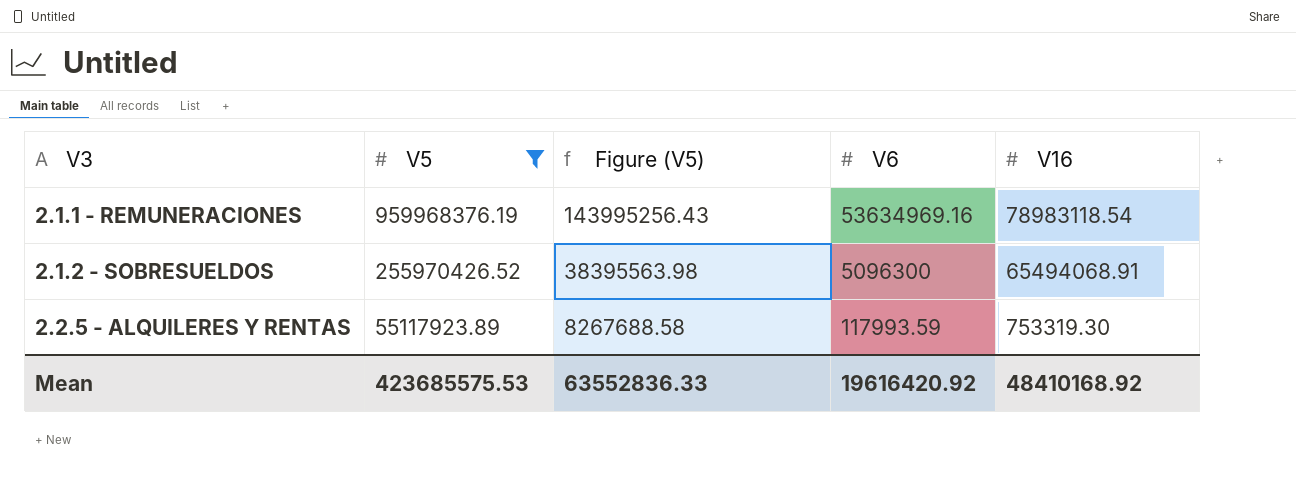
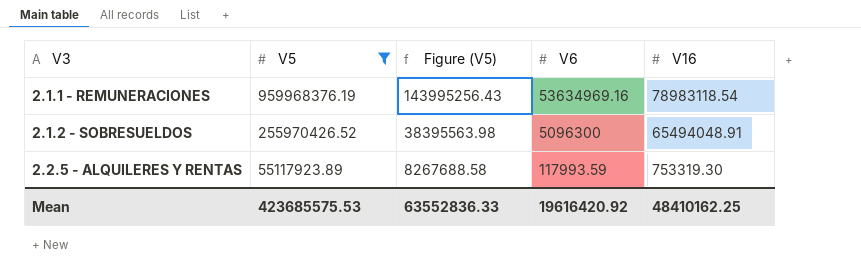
2.1.2 - SOBRESUELDOS | V16: 65494068.91 -> 65494048.91
Mean | V16: 48410168.92 -> 48410162.25

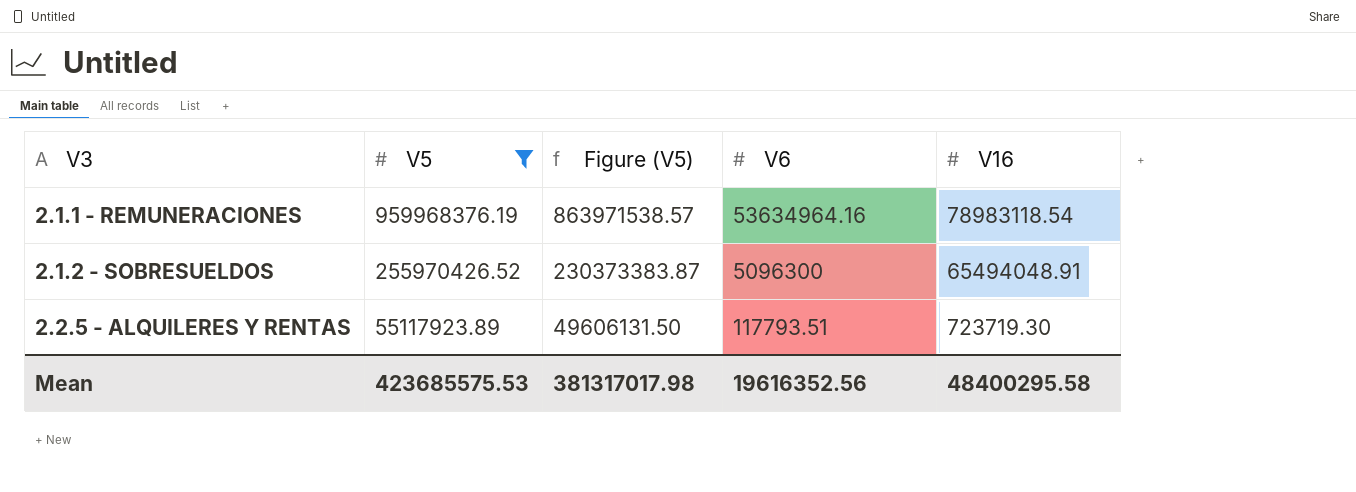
column Figure (V5) | formula: [V5] * 0.15 -> [V5] * 0.9
2.1.1 - REMUNERACIONES | V6: 53634969.16 -> 53634964.16
2.2.5 - ALQUILERES Y RENTAS | V6: 117993.59 -> 117793.51
2.2.5 - ALQUILERES Y RENTAS | V16: 753319.30 -> 723719.30
Mean | Figure (V5): 63552836.33 -> 381317017.98
Mean | V6: 19616420.92 -> 19616352.56
Mean | V16: 48410162.25 -> 48400295.58

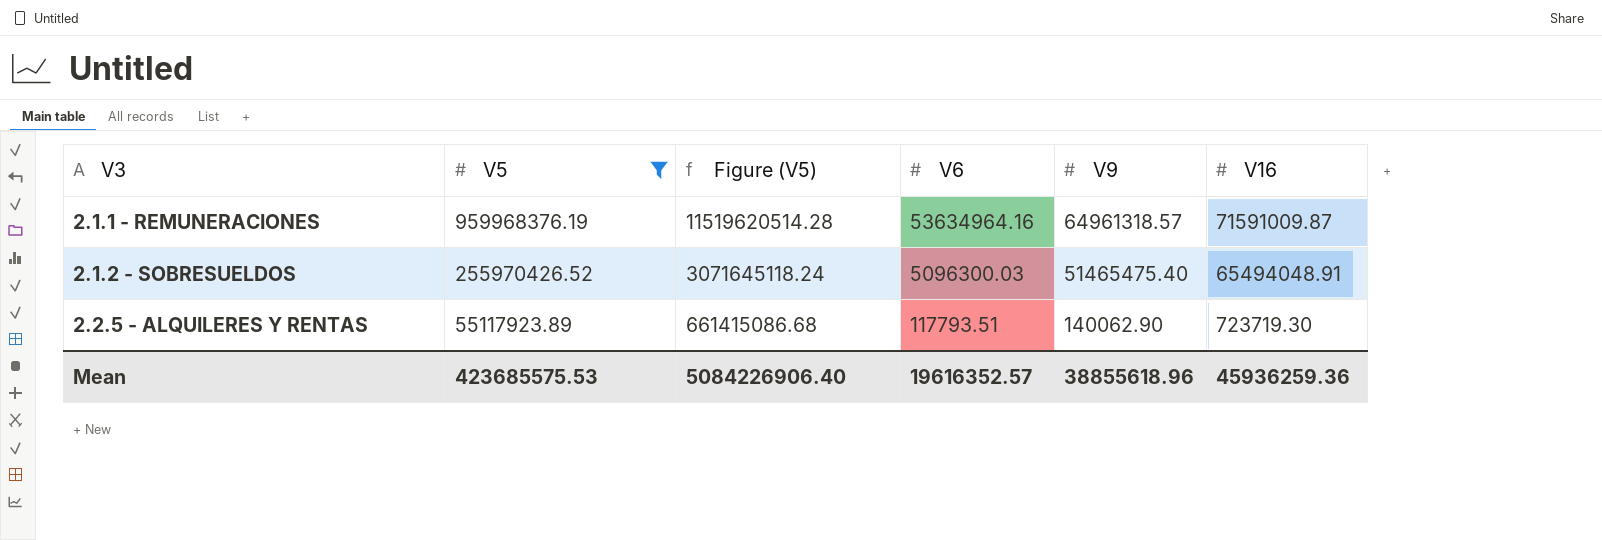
column Figure (V5) | formula: [V5] * 0.9 -> [V5] * 12
column V9 | position: none -> 5
2.1.1 - REMUNERACIONES | V16: 78983118.54 -> 71591009.87
2.1.2 - SOBRESUELDOS | V6: 5096300 -> 5096300.03
Mean | Figure (V5): 381317017.98 -> 5084226906.40
Mean | V6: 19616352.56 -> 19616352.57
Mean | V16: 48400295.58 -> 45936259.36

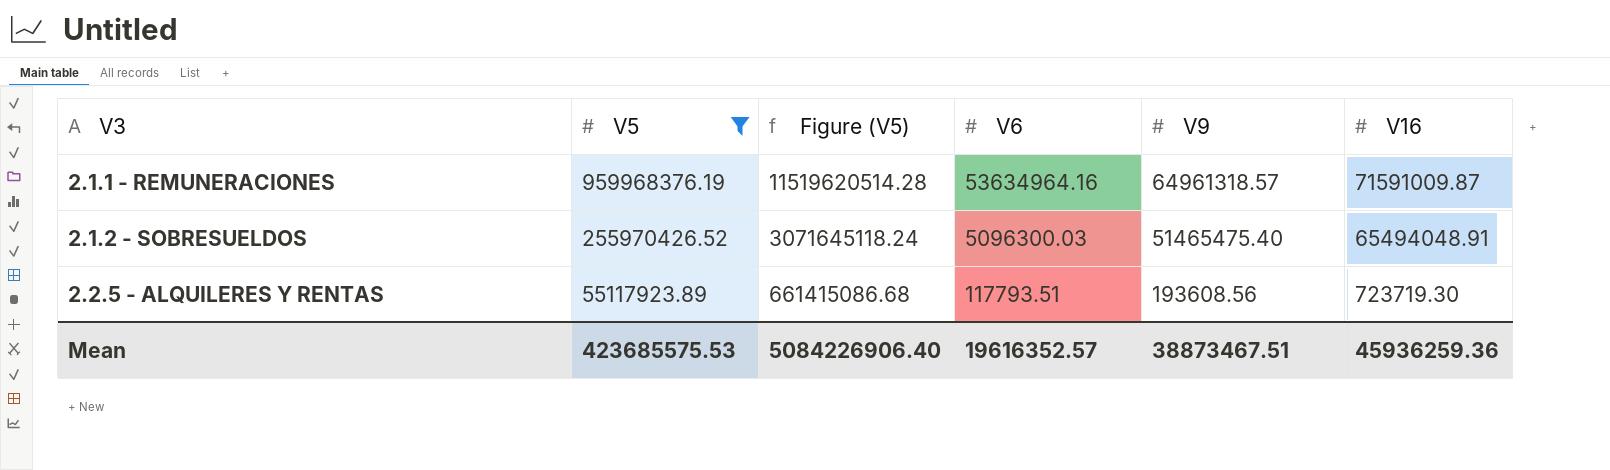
2.2.5 - ALQUILERES Y RENTAS | V9: 140062.90 -> 193608.56
Mean | V9: 38855618.96 -> 38873467.51

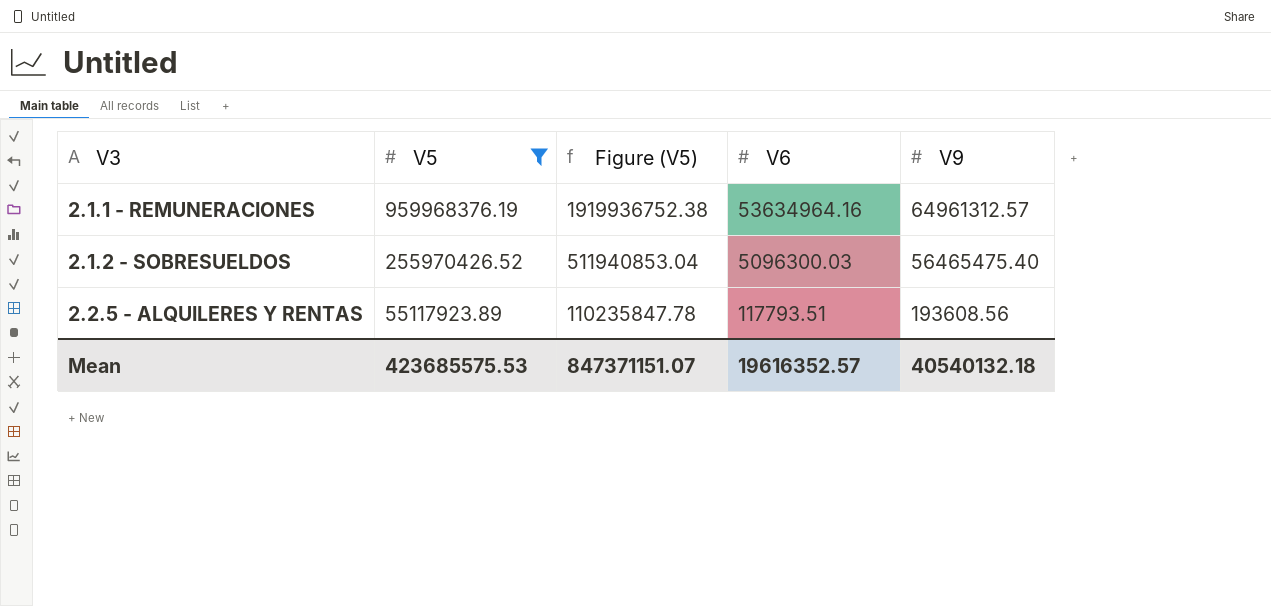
column V16 | position: 6 -> none
column Figure (V5) | formula: [V5] * 12 -> [V5] * 2
2.1.1 - REMUNERACIONES | V9: 64961318.57 -> 64961312.57
2.1.2 - SOBRESUELDOS | V9: 51465475.40 -> 56465475.40
Mean | Figure (V5): 5084226906.40 -> 847371151.07
Mean | V9: 38873467.51 -> 40540132.18

